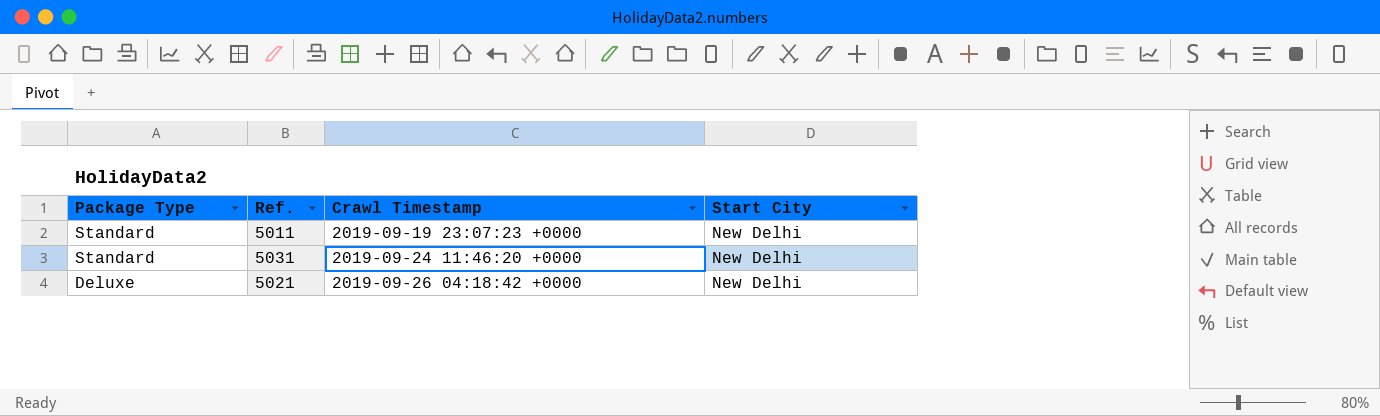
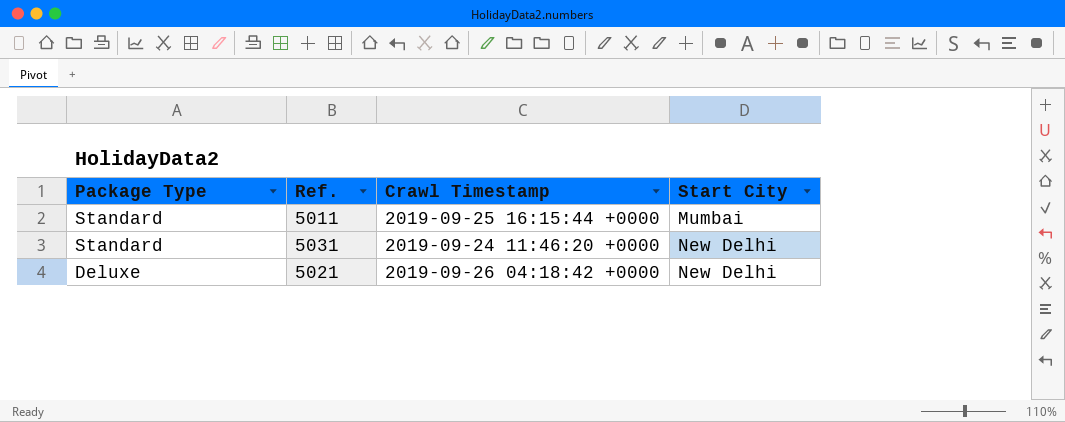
5011 | Crawl Timestamp: 2019-09-19 23:07:23 +0000 -> 2019-09-25 16:15:44 +0000
5011 | Start City: New Delhi -> Mumbai

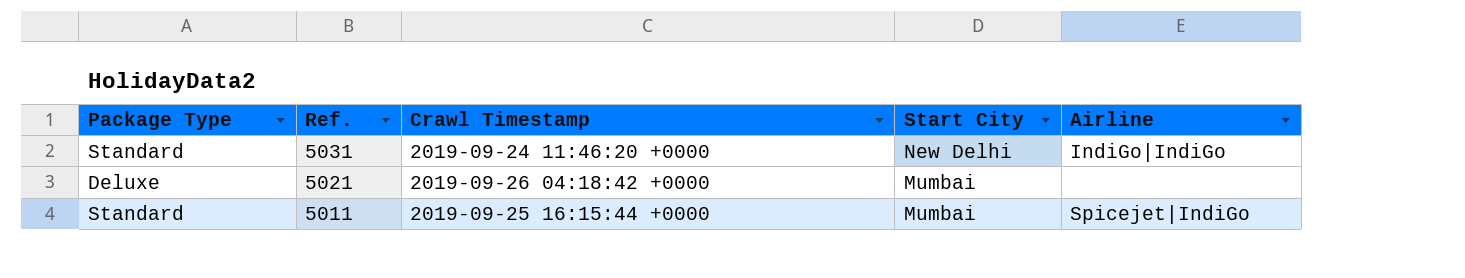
row order: Package Type descending -> Ref. descending
column Airline | position: none -> 5
5021 | Start City: New Delhi -> Mumbai

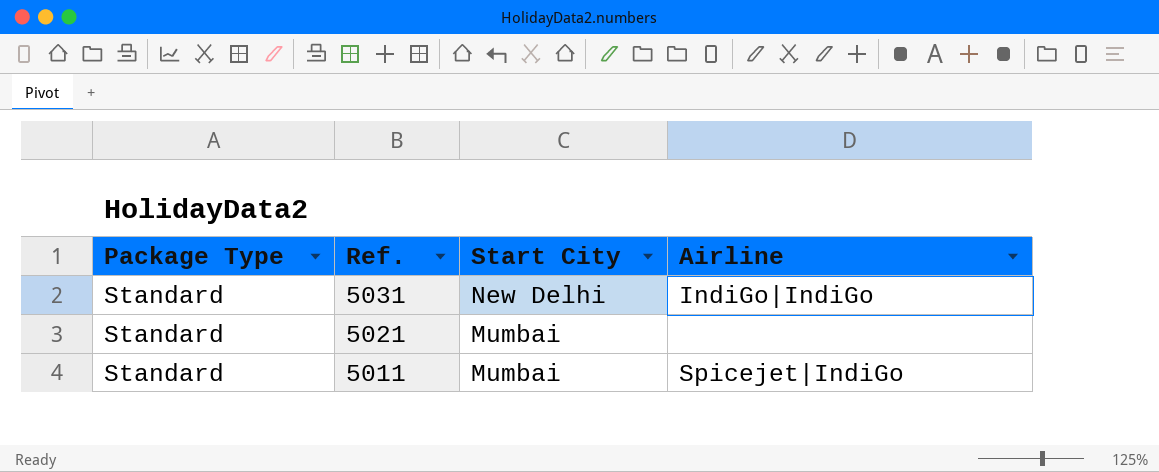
column Crawl Timestamp | position: 3 -> none
5021 | Package Type: Deluxe -> Standard

